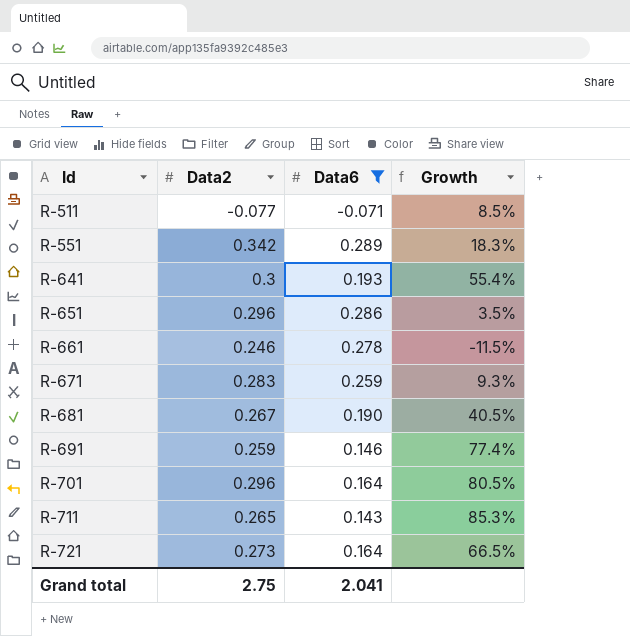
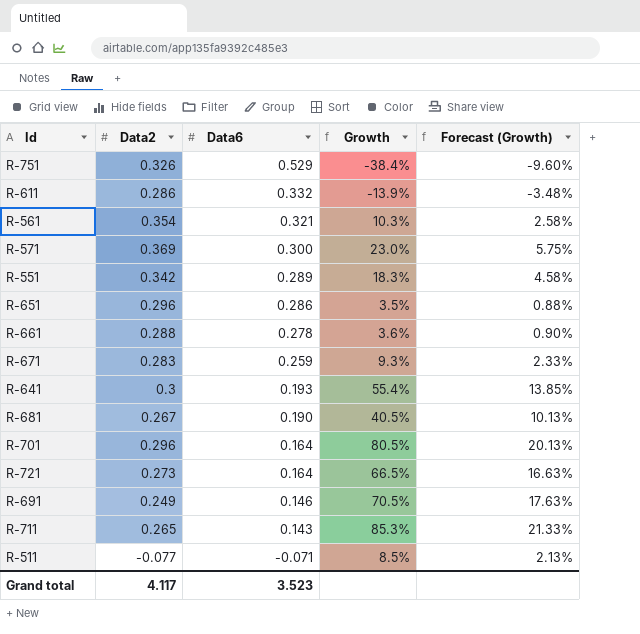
filter: Data6 <= 0.289 -> none
row order: Id ascending -> Data6 descending
column Forecast (Growth) | formula: none -> [Growth] * 0.25
R-661 | Data2: 0.246 -> 0.288
R-661 | Growth: -11.5% -> 3.6%
R-691 | Data2: 0.259 -> 0.249
R-691 | Growth: 77.4% -> 70.5%
Grand total | Data2: 2.75 -> 4.117
Grand total | Data6: 2.041 -> 3.523

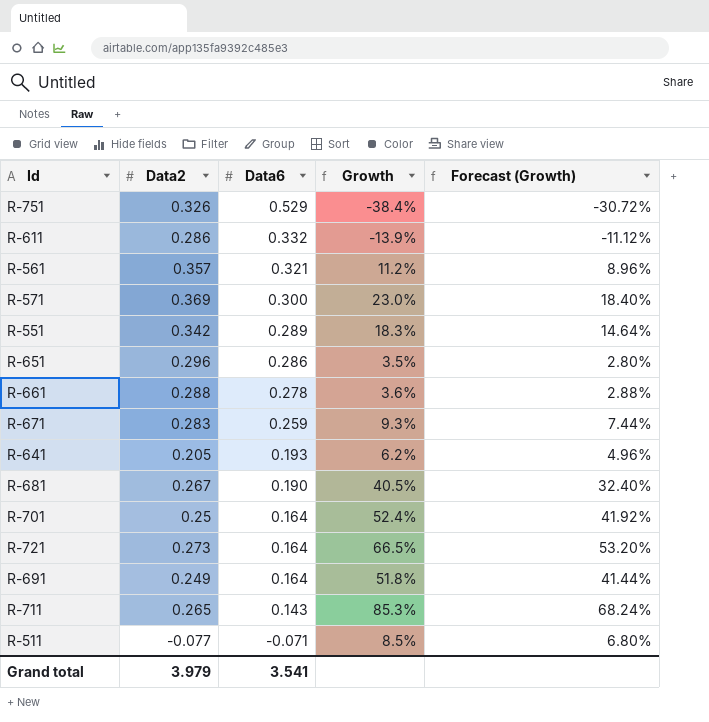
column Forecast (Growth) | formula: [Growth] * 0.25 -> [Growth] * 0.8
R-561 | Data2: 0.354 -> 0.357
R-561 | Growth: 10.3% -> 11.2%
R-641 | Data2: 0.3 -> 0.205
R-641 | Growth: 55.4% -> 6.2%
R-701 | Data2: 0.296 -> 0.25
R-701 | Growth: 80.5% -> 52.4%
R-691 | Data6: 0.146 -> 0.164
R-691 | Growth: 70.5% -> 51.8%
Grand total | Data2: 4.117 -> 3.979
Grand total | Data6: 3.523 -> 3.541

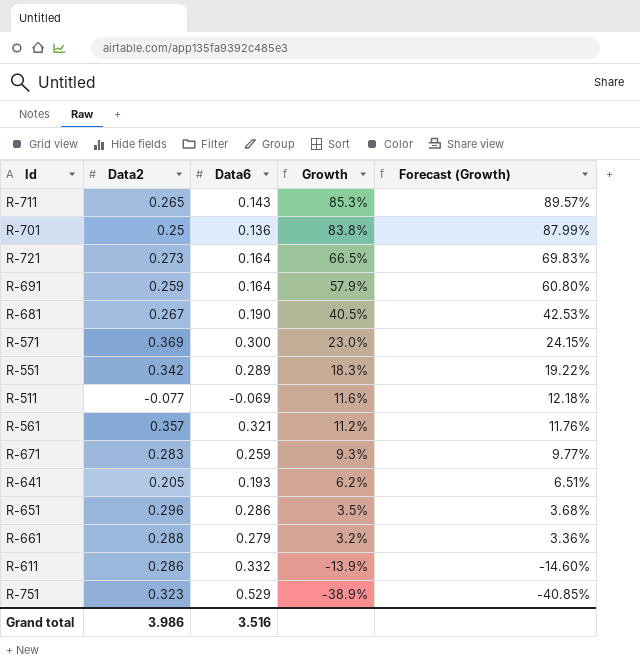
row order: Data6 descending -> Growth descending
column Forecast (Growth) | formula: [Growth] * 0.8 -> [Growth] * 1.05
R-701 | Data6: 0.164 -> 0.136
R-701 | Growth: 52.4% -> 83.8%
R-691 | Data2: 0.249 -> 0.259
R-691 | Growth: 51.8% -> 57.9%
R-511 | Data6: -0.071 -> -0.069
R-511 | Growth: 8.5% -> 11.6%
R-661 | Data6: 0.278 -> 0.279
R-661 | Growth: 3.6% -> 3.2%
R-751 | Data2: 0.326 -> 0.323
R-751 | Growth: -38.4% -> -38.9%
Grand total | Data2: 3.979 -> 3.986
Grand total | Data6: 3.541 -> 3.516

